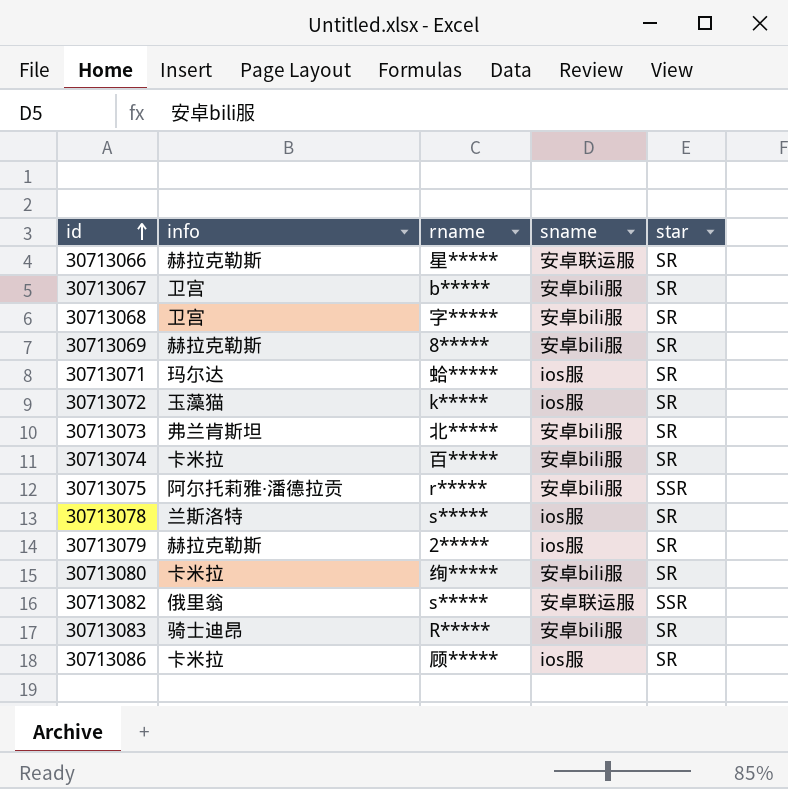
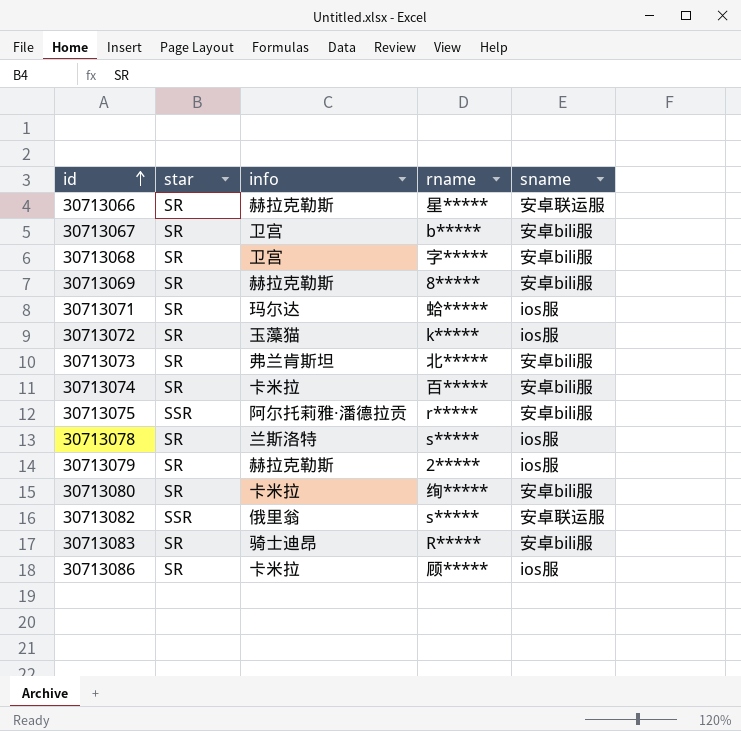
column star | position: 5 -> 2

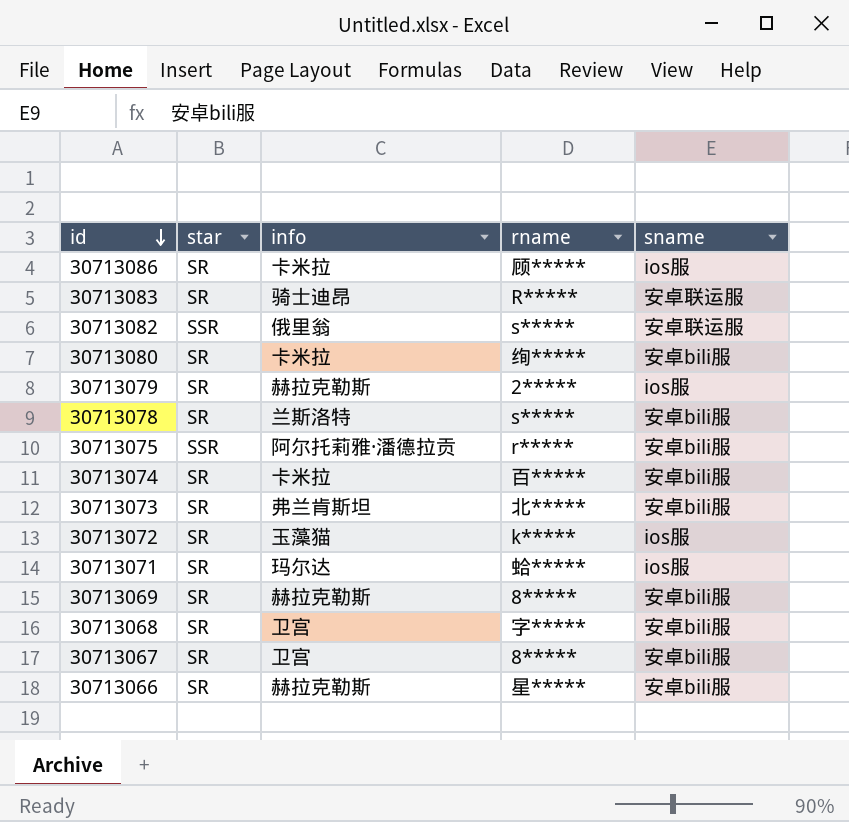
row order: id ascending -> id descending
30713083 | sname: 安卓bili服 -> 安卓联运服
30713078 | sname: ios服 -> 安卓bili服
30713067 | rname: b***** -> 8*****
30713066 | sname: 安卓联运服 -> 安卓bili服

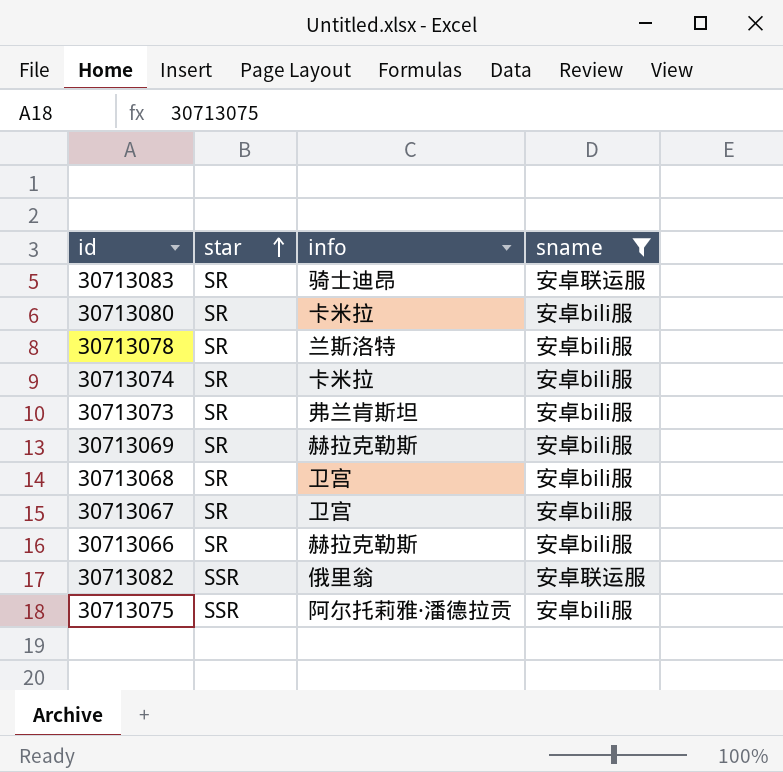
filter: none -> sname != ios服
row order: id descending -> star ascending
column rname | position: 4 -> none

